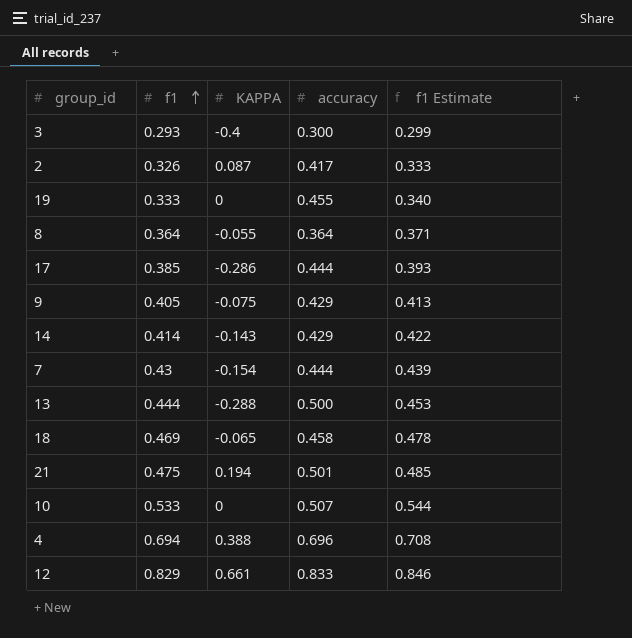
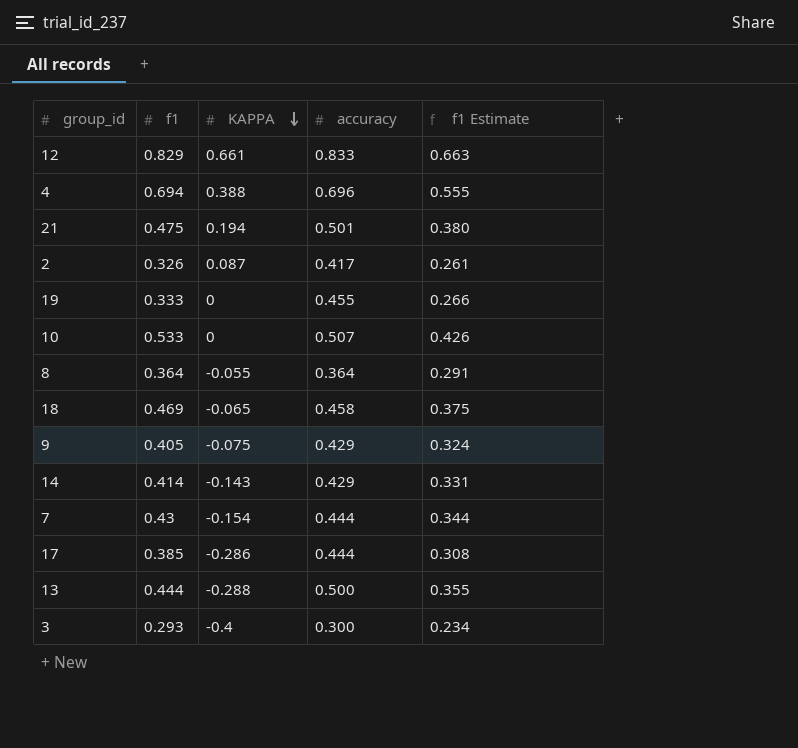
row order: f1 ascending -> KAPPA descending
column f1 Estimate | formula: [f1] * 1.02 -> [f1] * 0.8

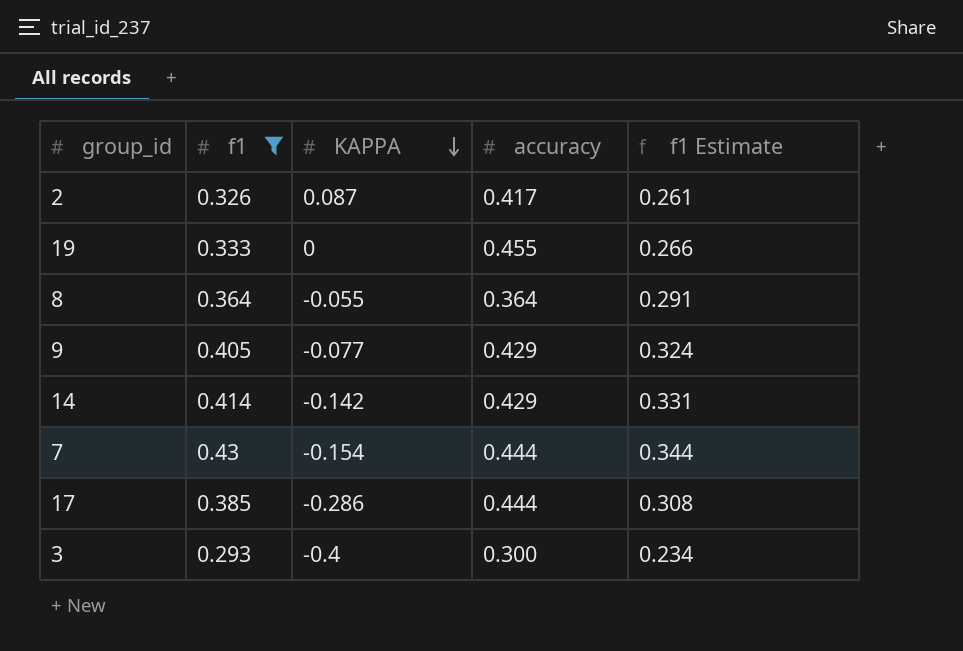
filter: none -> f1 <= 0.43
9 | KAPPA: -0.075 -> -0.077
14 | KAPPA: -0.143 -> -0.142

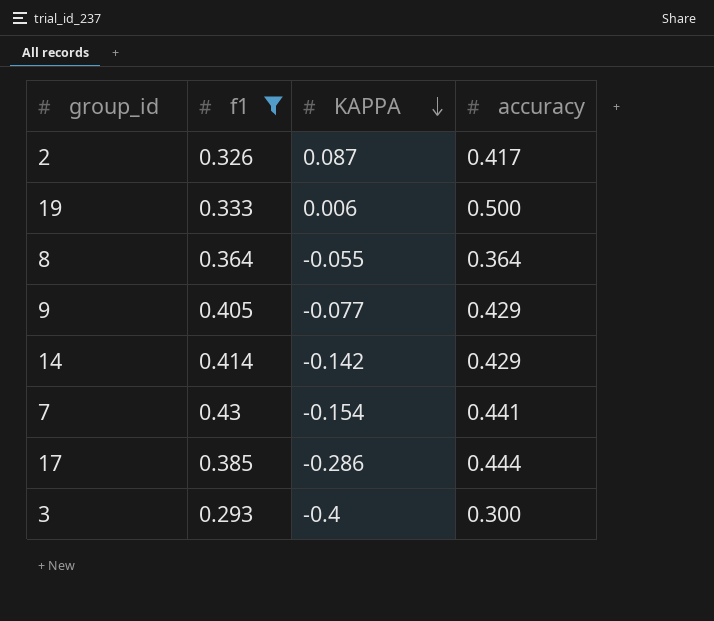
column f1 Estimate | formula: [f1] * 0.8 -> none
19 | KAPPA: 0 -> 0.006
19 | accuracy: 0.455 -> 0.500
7 | accuracy: 0.444 -> 0.441

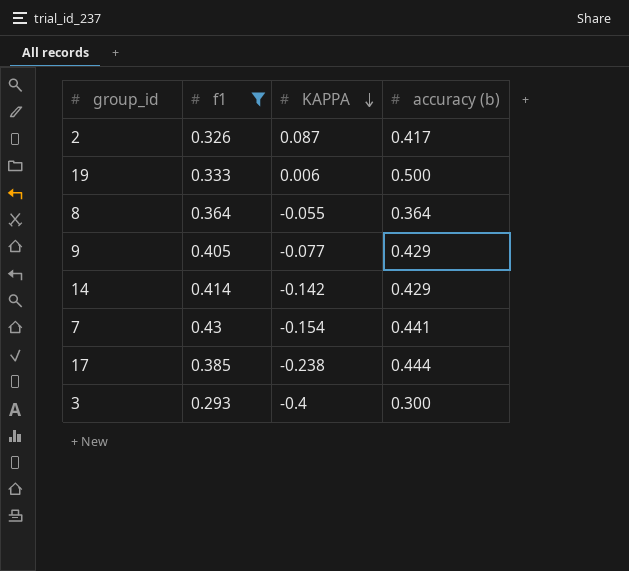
column name: accuracy -> accuracy (b)
17 | KAPPA: -0.286 -> -0.238

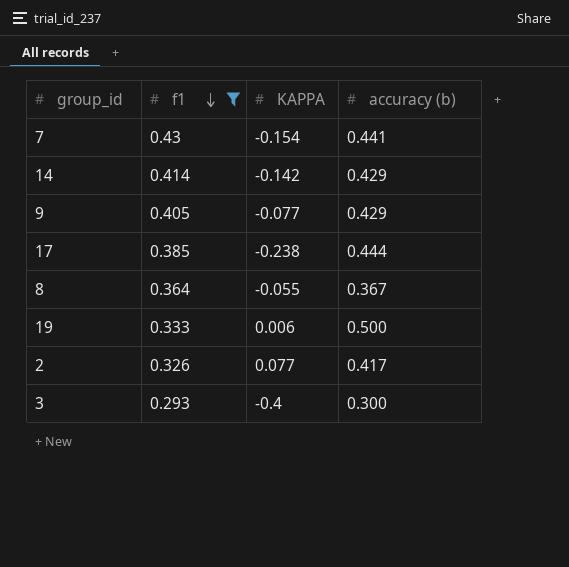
row order: KAPPA descending -> f1 descending
8 | accuracy (b): 0.364 -> 0.367
2 | KAPPA: 0.087 -> 0.077

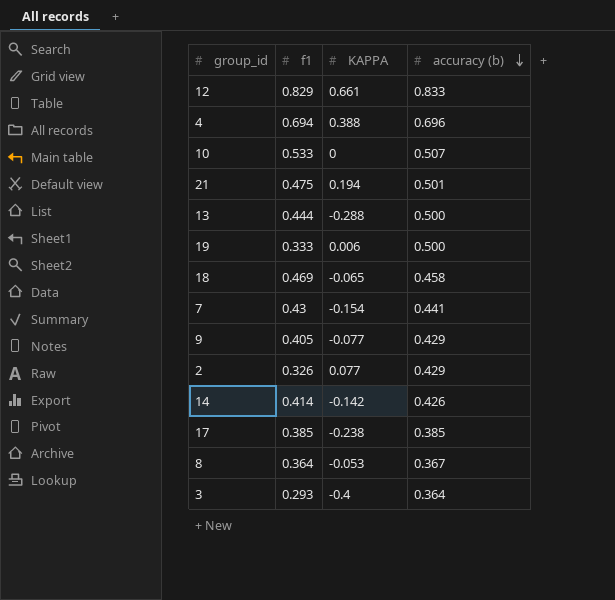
filter: f1 <= 0.43 -> none
row order: f1 descending -> accuracy (b) descending
2 | accuracy (b): 0.417 -> 0.429
14 | accuracy (b): 0.429 -> 0.426
17 | accuracy (b): 0.444 -> 0.385
8 | KAPPA: -0.055 -> -0.053
3 | accuracy (b): 0.300 -> 0.364

